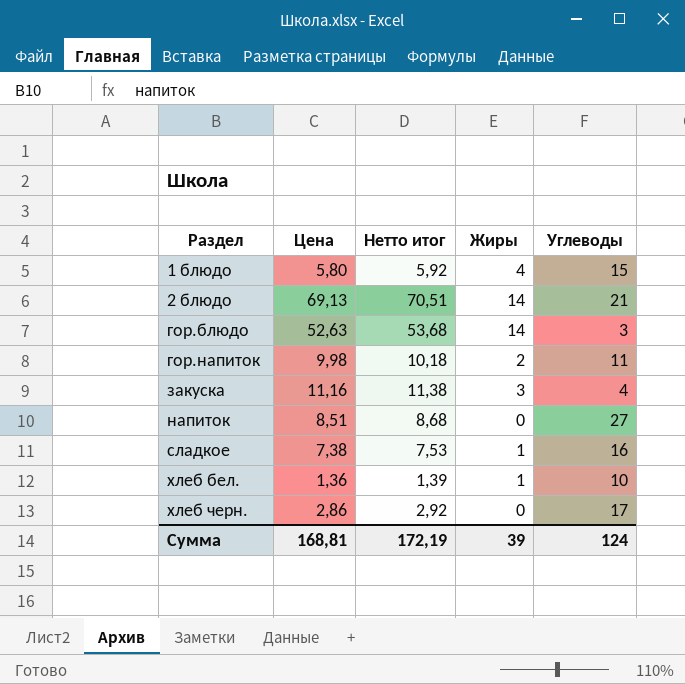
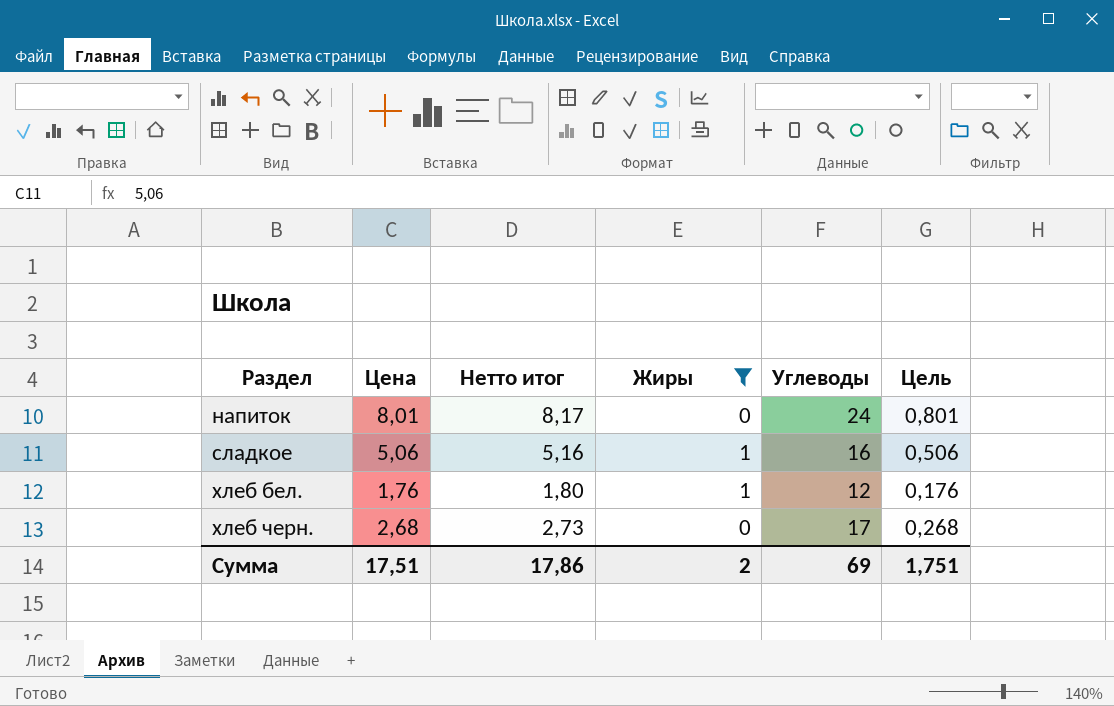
filter: none -> Жиры <= 1
column Цель | formula: none -> [Цена] * 0,1
напиток | Цена: 8,51 -> 8,01
напиток | Нетто итог: 8,68 -> 8,17
напиток | Углеводы: 27 -> 24
сладкое | Цена: 7,38 -> 5,06
сладкое | Нетто итог: 7,53 -> 5,16
хлеб бел. | Цена: 1,36 -> 1,76
хлеб бел. | Нетто итог: 1,39 -> 1,80
хлеб бел. | Углеводы: 10 -> 12
хлеб черн. | Цена: 2,86 -> 2,68
хлеб черн. | Нетто итог: 2,92 -> 2,73
Сумма | Цена: 168,81 -> 17,51
Сумма | Нетто итог: 172,19 -> 17,86
Сумма | Жиры: 39 -> 2
Сумма | Углеводы: 124 -> 69

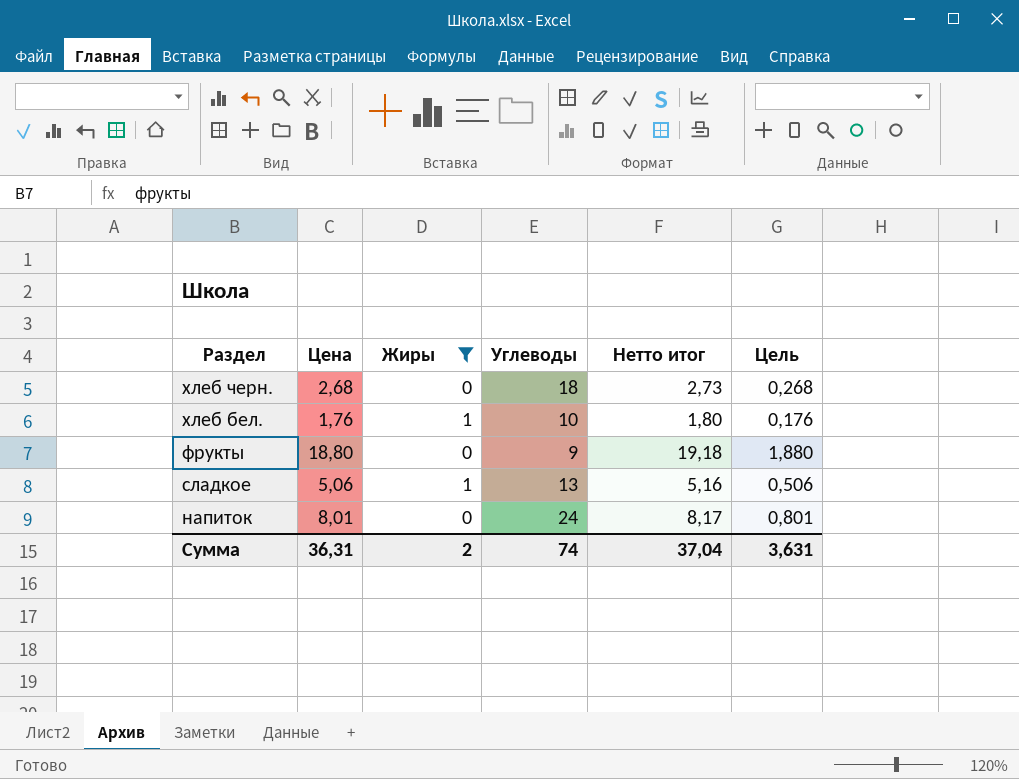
row order: Раздел ascending -> Раздел descending
column Нетто итог | position: 3 -> 5
хлеб черн. | Углеводы: 17 -> 18
хлеб бел. | Углеводы: 12 -> 10
row фрукты: none -> 18,80 | 0 | 9 | 19,18 | 1,880
сладкое | Углеводы: 16 -> 13
Сумма | Цена: 17,51 -> 36,31
Сумма | Углеводы: 69 -> 74
Сумма | Нетто итог: 17,86 -> 37,04
Сумма | Цель: 1,751 -> 3,631

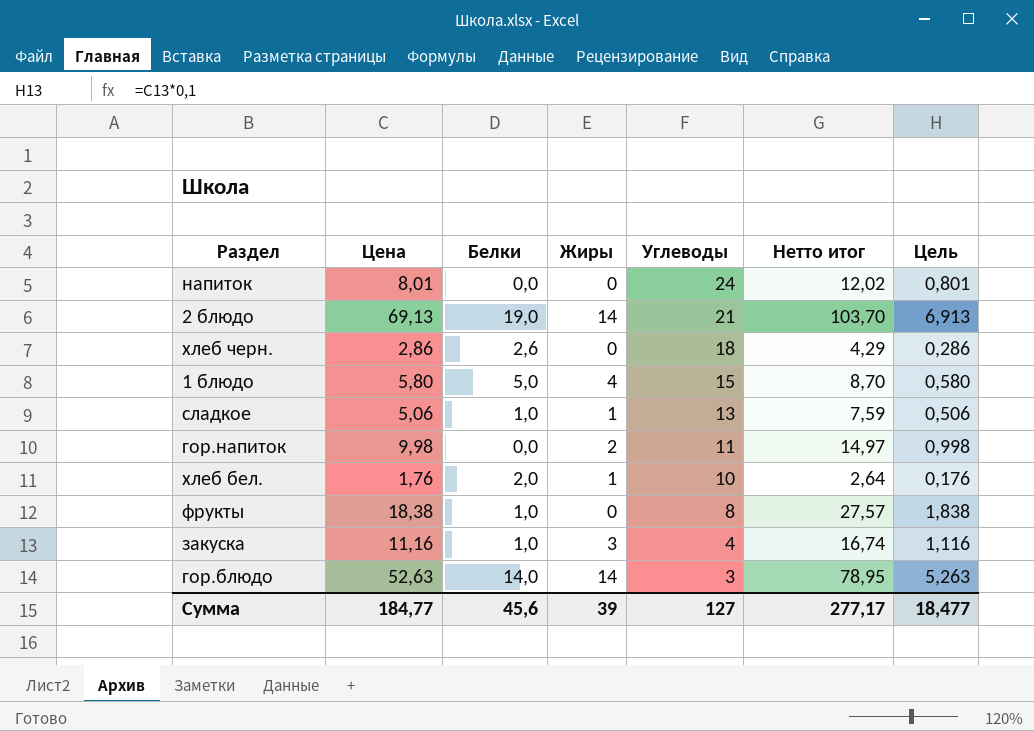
filter: Жиры <= 1 -> none
row order: Раздел descending -> Углеводы descending
column Белки | position: none -> 3
column Нетто итог | formula: [Цена] * 1,02 -> [Цена] * 1,5
хлеб черн. | Цена: 2,68 -> 2,86
хлеб черн. | Цель: 0,268 -> 0,286
фрукты | Цена: 18,80 -> 18,38
фрукты | Углеводы: 9 -> 8
фрукты | Цель: 1,880 -> 1,838
Сумма | Цена: 36,31 -> 184,77
Сумма | Жиры: 2 -> 39
Сумма | Углеводы: 74 -> 127
Сумма | Нетто итог: 37,04 -> 277,17
Сумма | Цель: 3,631 -> 18,477

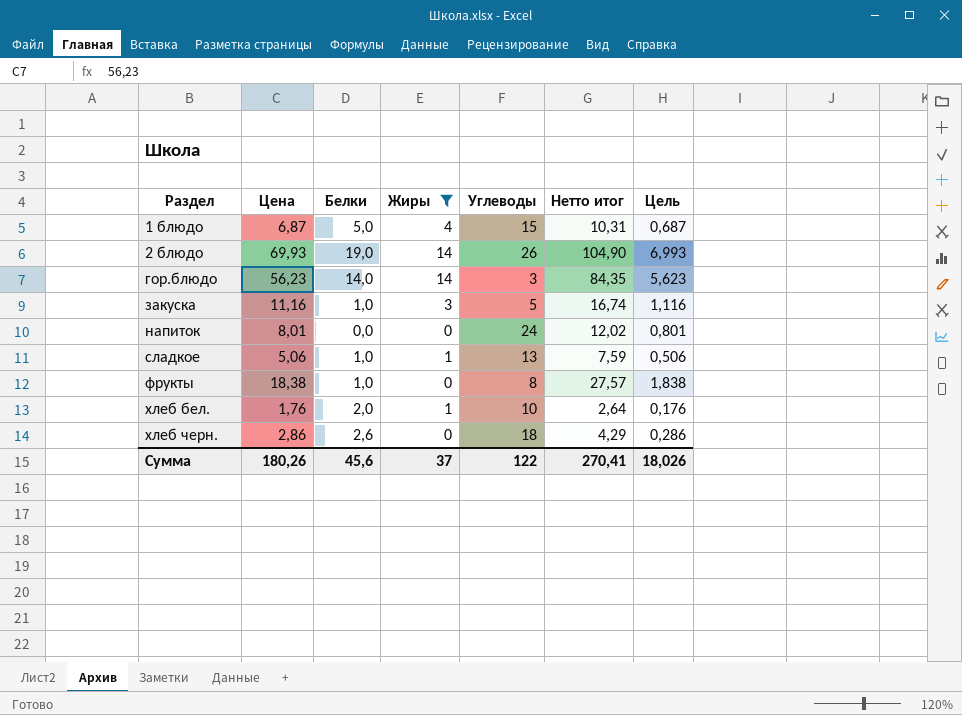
filter: none -> Жиры != 2
row order: Углеводы descending -> Раздел ascending
1 блюдо | Цена: 5,80 -> 6,87
1 блюдо | Нетто итог: 8,70 -> 10,31
1 блюдо | Цель: 0,580 -> 0,687
2 блюдо | Цена: 69,13 -> 69,93
2 блюдо | Углеводы: 21 -> 26
2 блюдо | Нетто итог: 103,70 -> 104,90
2 блюдо | Цель: 6,913 -> 6,993
гор.блюдо | Цена: 52,63 -> 56,23
гор.блюдо | Нетто итог: 78,95 -> 84,35
гор.блюдо | Цель: 5,263 -> 5,623
закуска | Углеводы: 4 -> 5
Сумма | Цена: 184,77 -> 180,26
Сумма | Жиры: 39 -> 37
Сумма | Углеводы: 127 -> 122
Сумма | Нетто итог: 277,17 -> 270,41
Сумма | Цель: 18,477 -> 18,026

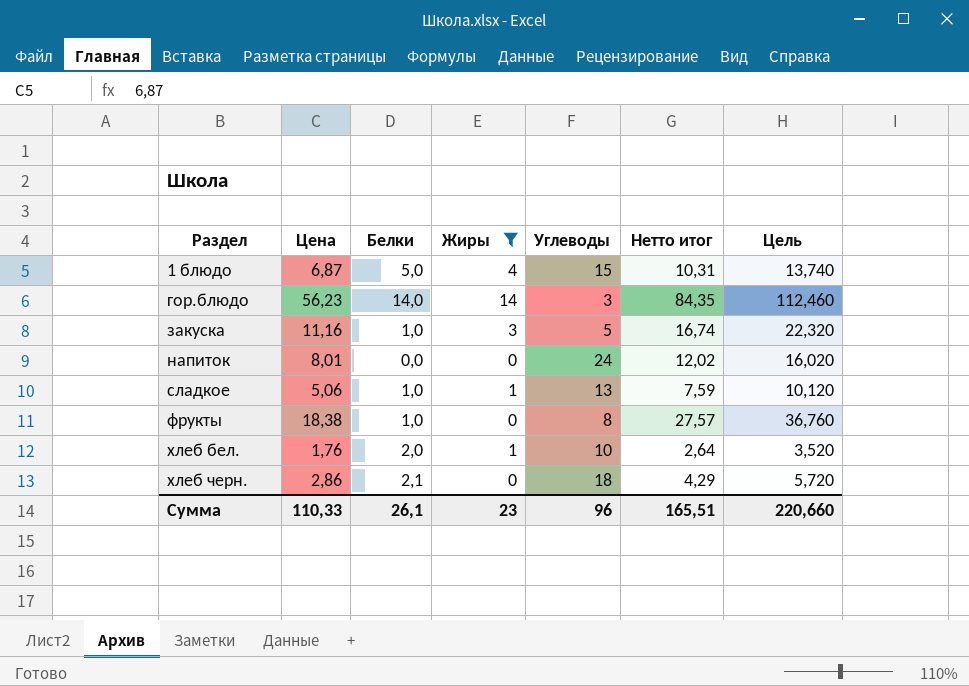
column Цель | formula: [Цена] * 0,1 -> [Цена] * 2
row 2 блюдо: 69,93 | 19,0 | 14 | 26 | 104,90 | 6,993 -> none
хлеб черн. | Белки: 2,6 -> 2,1
Сумма | Цена: 180,26 -> 110,33
Сумма | Белки: 45,6 -> 26,1
Сумма | Жиры: 37 -> 23
Сумма | Углеводы: 122 -> 96
Сумма | Нетто итог: 270,41 -> 165,51
Сумма | Цель: 18,026 -> 220,660

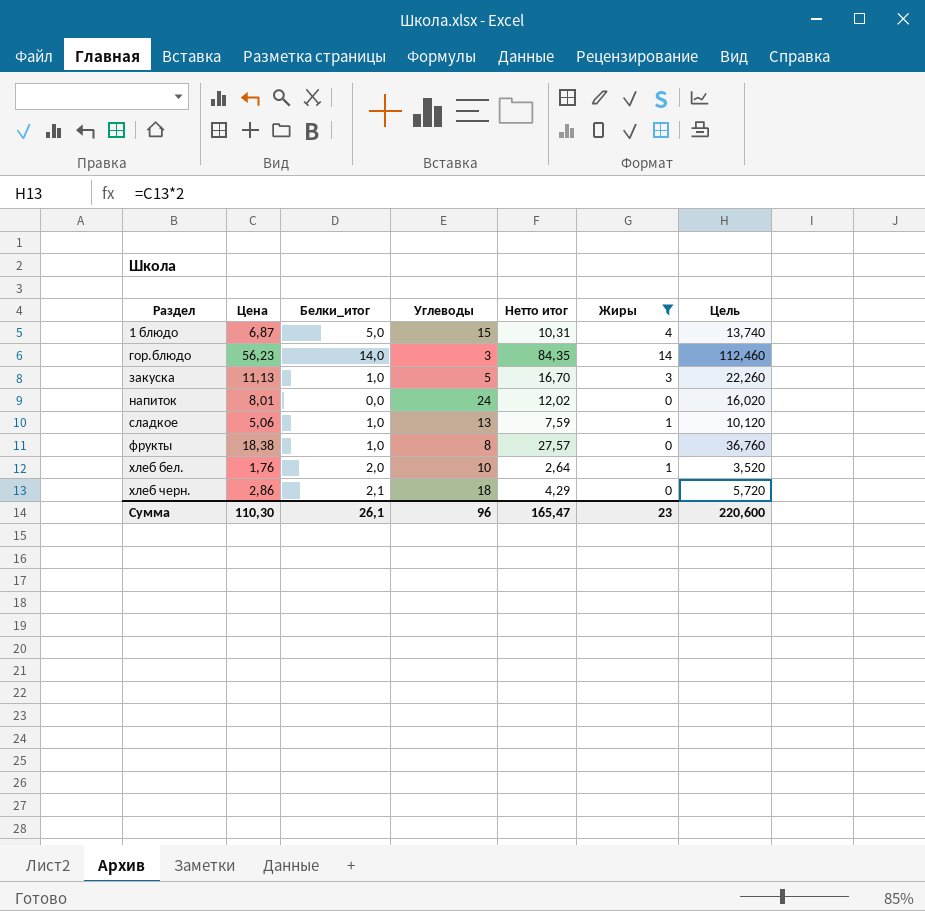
column name: Белки -> Белки_итог
column Жиры | position: 4 -> 6
закуска | Цена: 11,16 -> 11,13
закуска | Нетто итог: 16,74 -> 16,70
закуска | Цель: 22,320 -> 22,260
Сумма | Цена: 110,33 -> 110,30
Сумма | Нетто итог: 165,51 -> 165,47
Сумма | Цель: 220,660 -> 220,600

